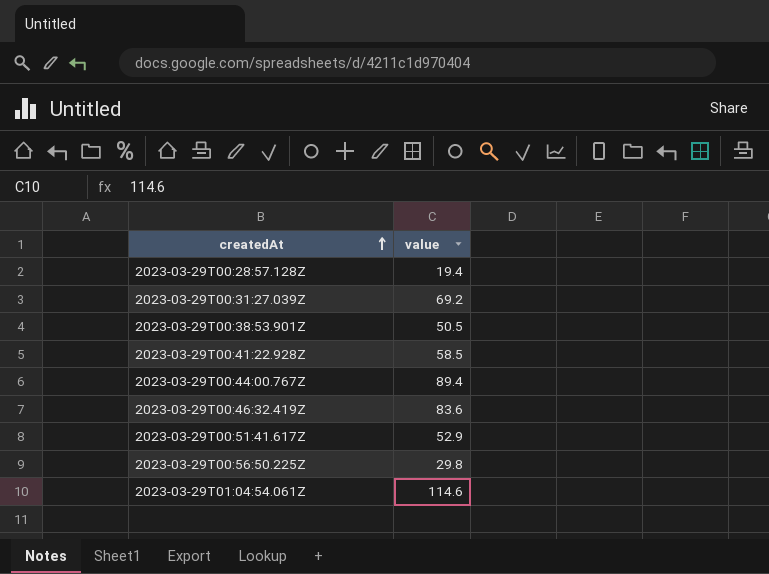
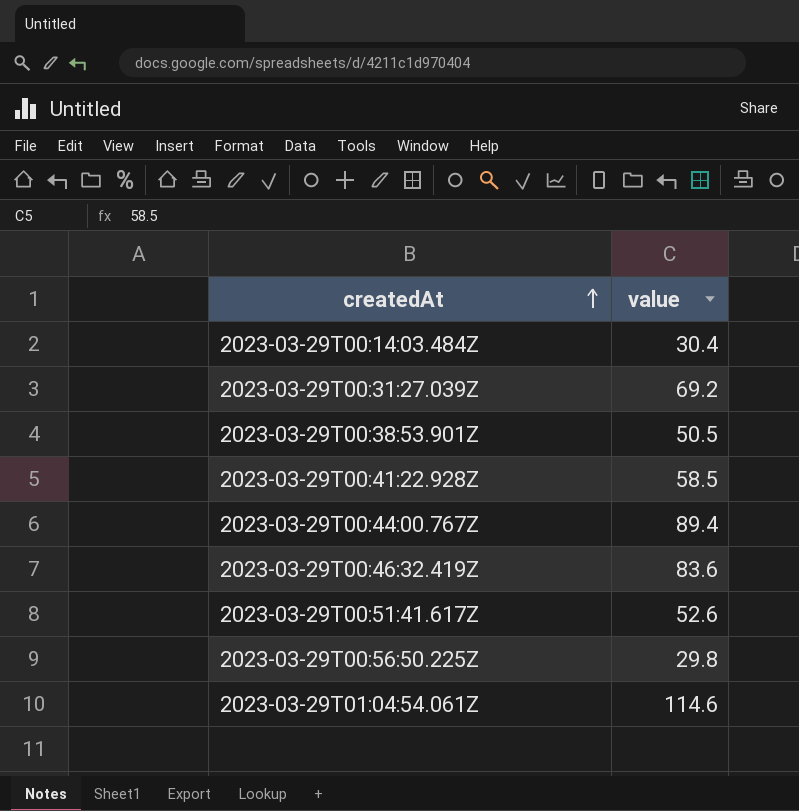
row 2023-03-29T00:28:57.128Z: 19.4 -> none
row 2023-03-29T00:14:03.484Z: none -> 30.4
2023-03-29T00:51:41.617Z | value: 52.9 -> 52.6

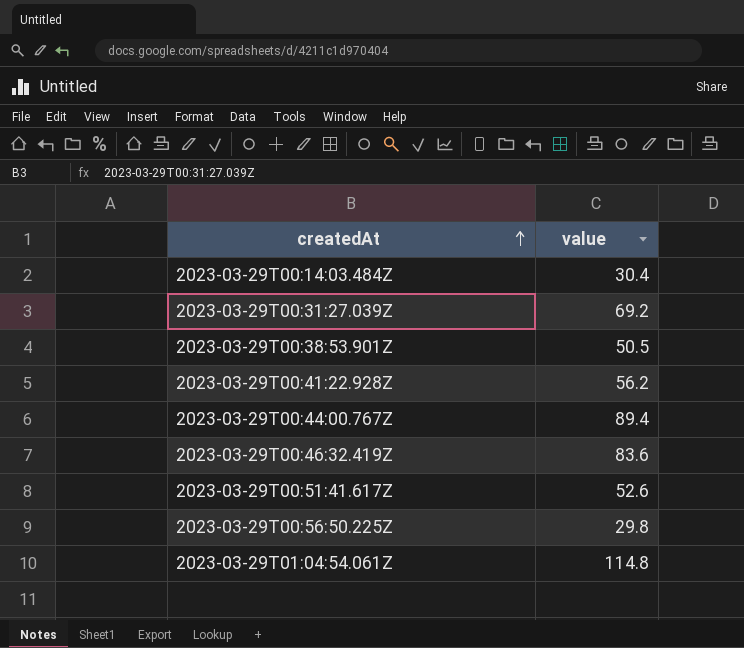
2023-03-29T00:41:22.928Z | value: 58.5 -> 56.2
2023-03-29T01:04:54.061Z | value: 114.6 -> 114.8

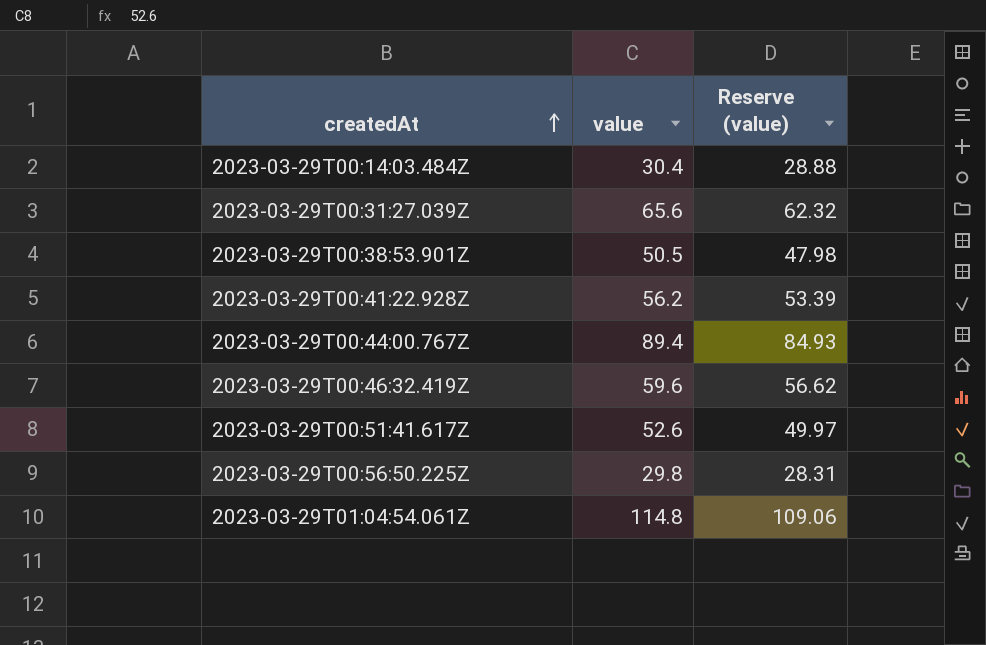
column Reserve (value) | formula: none -> [value] * 0.95
2023-03-29T00:31:27.039Z | value: 69.2 -> 65.6
2023-03-29T00:46:32.419Z | value: 83.6 -> 59.6

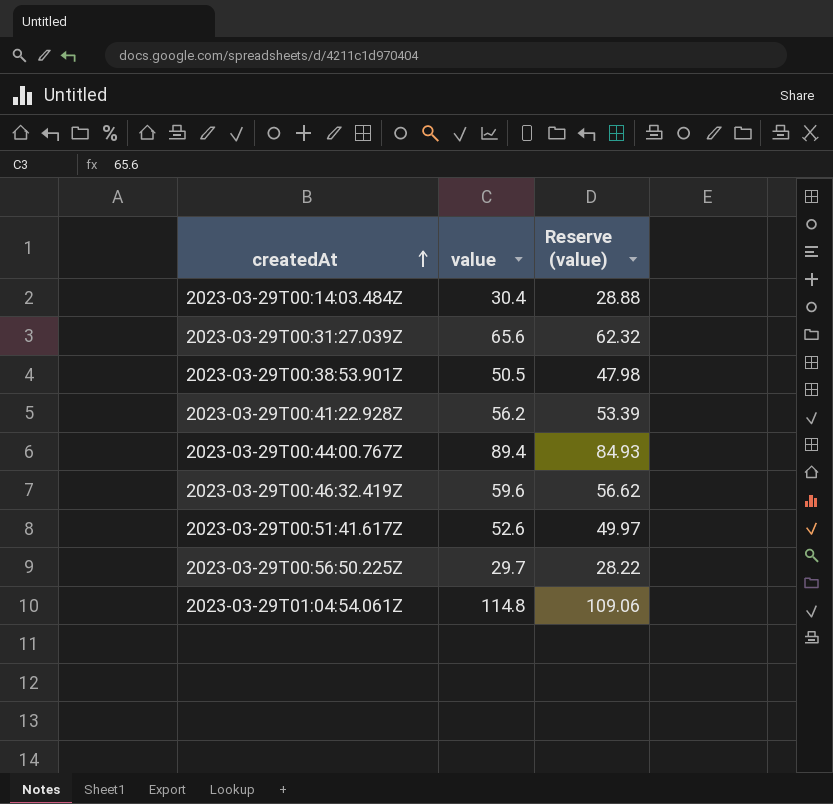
2023-03-29T00:56:50.225Z | value: 29.8 -> 29.7
2023-03-29T00:56:50.225Z | Reserve (value): 28.31 -> 28.22

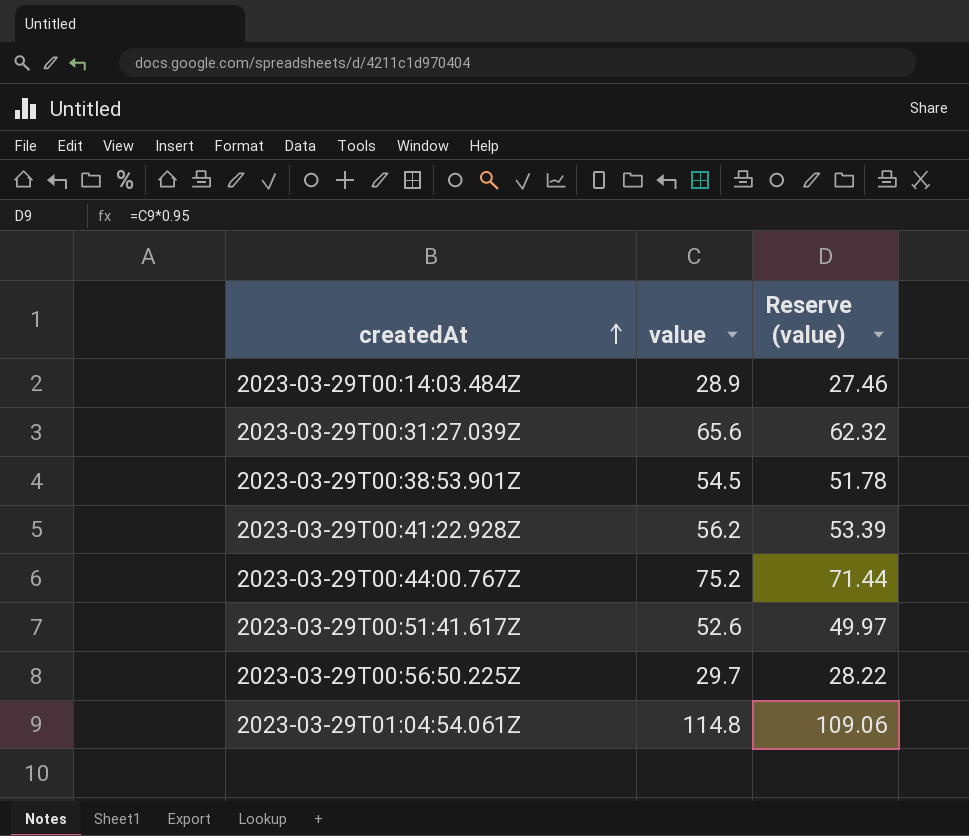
row 2023-03-29T00:46:32.419Z: 59.6 | 56.62 -> none
2023-03-29T00:14:03.484Z | value: 30.4 -> 28.9
2023-03-29T00:14:03.484Z | Reserve (value): 28.88 -> 27.46
2023-03-29T00:38:53.901Z | value: 50.5 -> 54.5
2023-03-29T00:38:53.901Z | Reserve (value): 47.98 -> 51.78
2023-03-29T00:44:00.767Z | value: 89.4 -> 75.2
2023-03-29T00:44:00.767Z | Reserve (value): 84.93 -> 71.44

